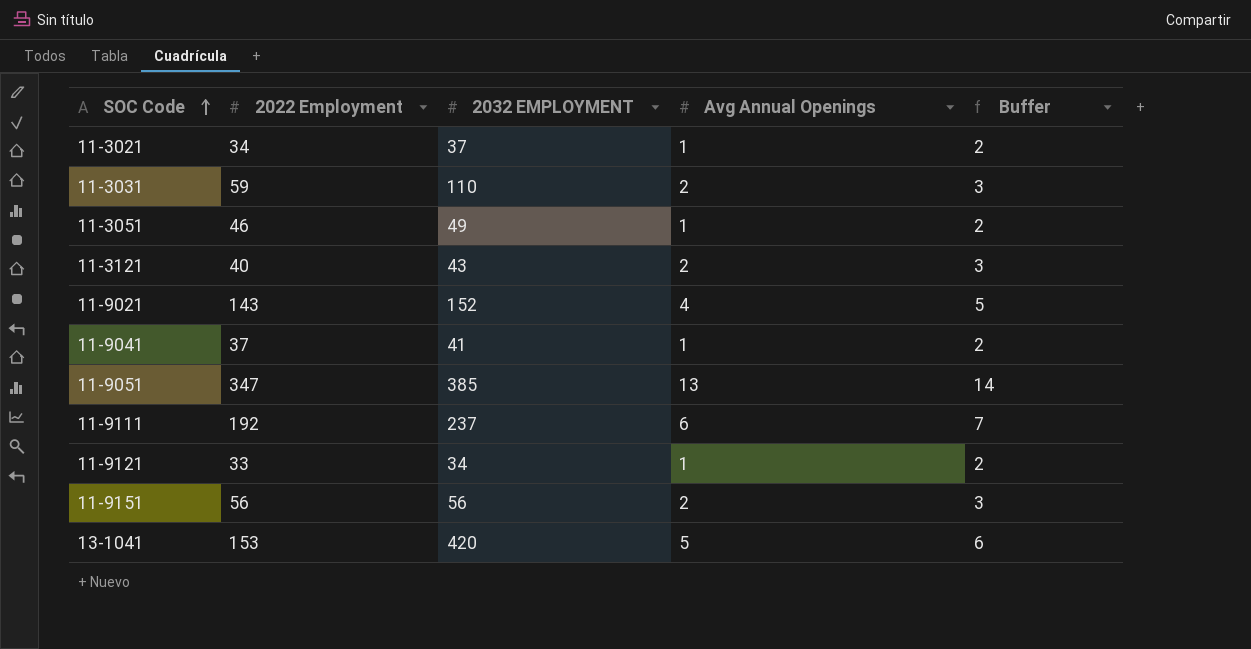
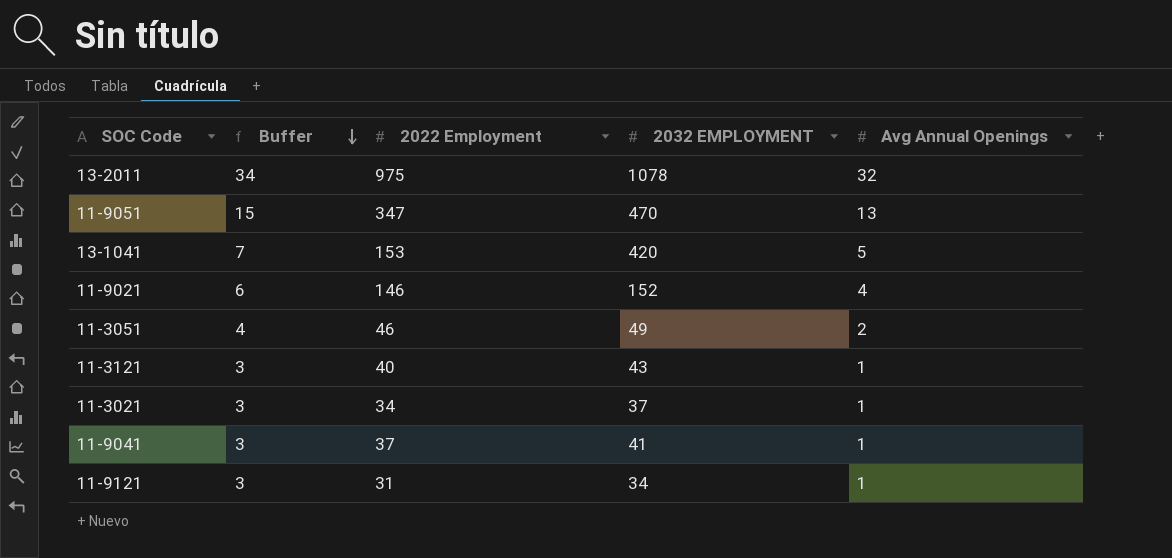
row order: SOC Code ascending -> Buffer descending
column Buffer | formula: [Avg Annual Openings] + 1 -> [Avg Annual Openings] + 2
column Buffer | position: 5 -> 2
row 11-3031: 59 | 110 | 2 | 3 -> none
row 11-9111: 192 | 237 | 6 | 7 -> none
row 11-9151: 56 | 56 | 2 | 3 -> none
row 13-2011: none -> 34 | 975 | 1078 | 32
11-9051 | 2032 EMPLOYMENT: 385 -> 470
11-9021 | 2022 Employment: 143 -> 146
11-3051 | Avg Annual Openings: 1 -> 2
11-3121 | Avg Annual Openings: 2 -> 1
11-9121 | 2022 Employment: 33 -> 31

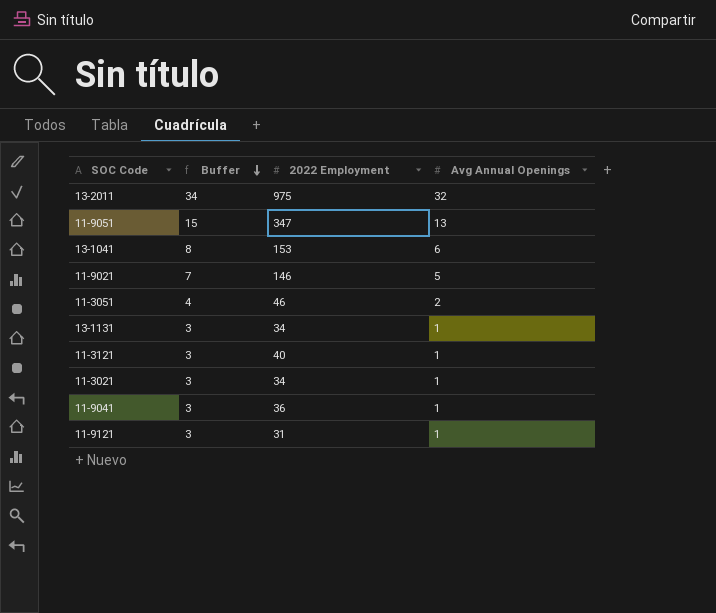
column 2032 EMPLOYMENT | position: 4 -> none
13-1041 | Buffer: 7 -> 8
13-1041 | Avg Annual Openings: 5 -> 6
11-9021 | Buffer: 6 -> 7
11-9021 | Avg Annual Openings: 4 -> 5
row 13-1131: none -> 3 | 34 | 1
11-9041 | 2022 Employment: 37 -> 36

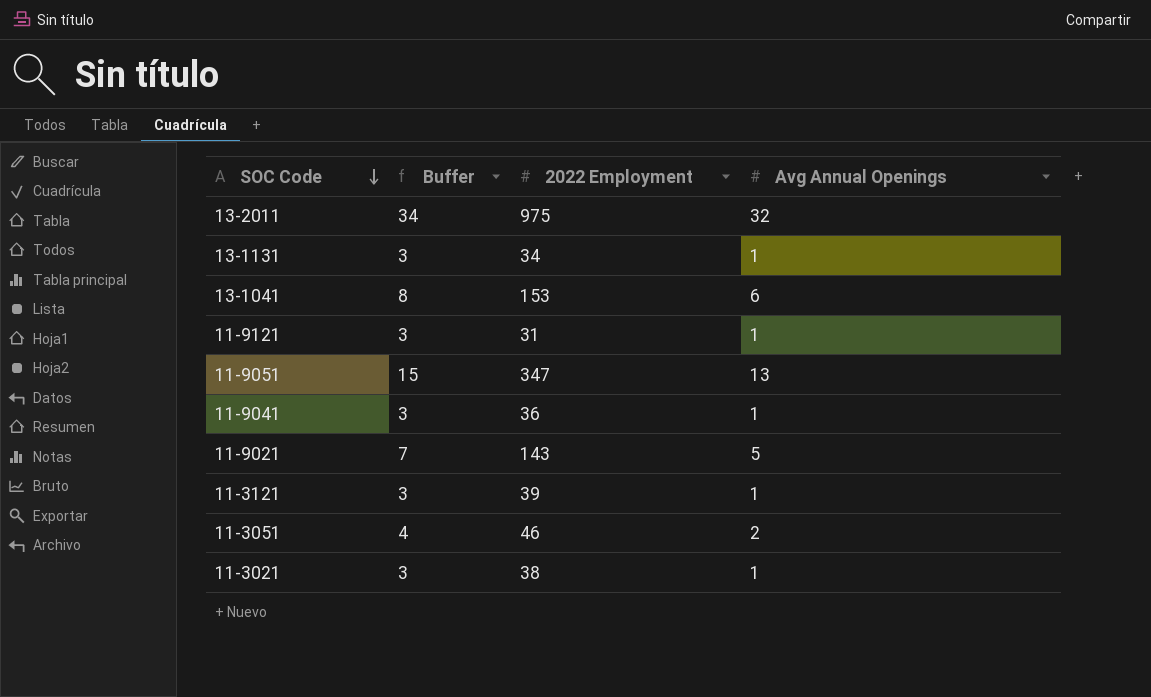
row order: Buffer descending -> SOC Code descending
11-9021 | 2022 Employment: 146 -> 143
11-3121 | 2022 Employment: 40 -> 39
11-3021 | 2022 Employment: 34 -> 38

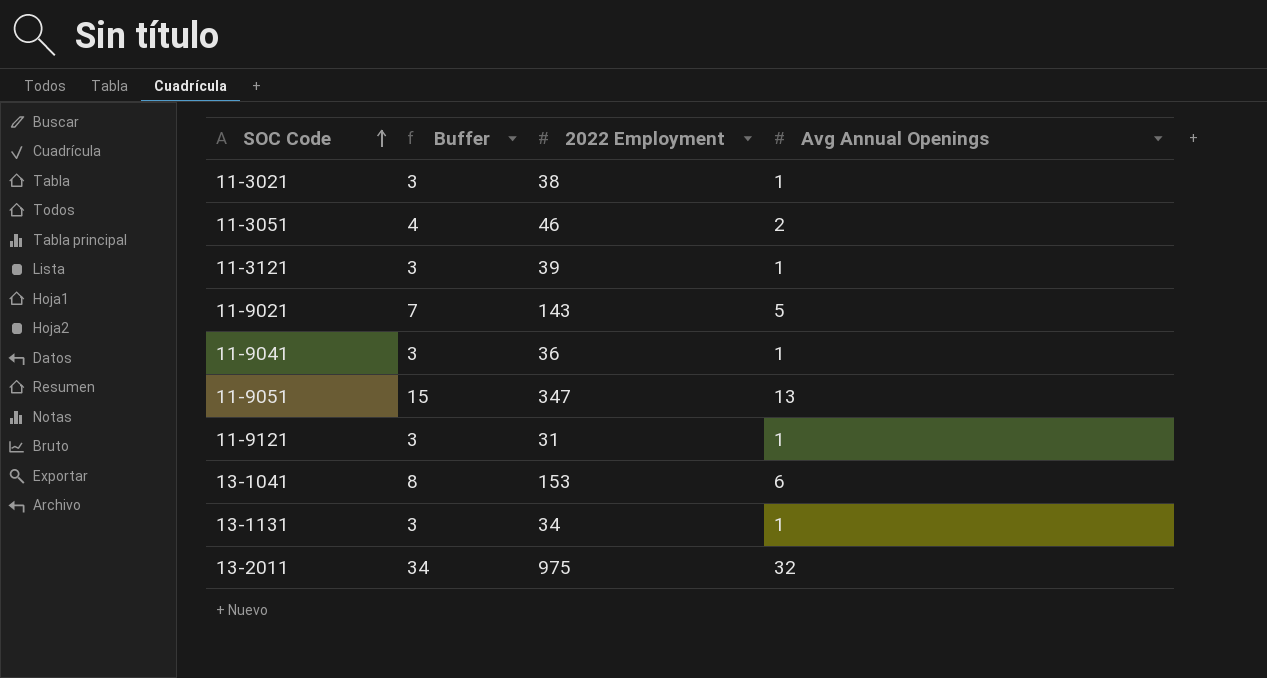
row order: SOC Code descending -> SOC Code ascending

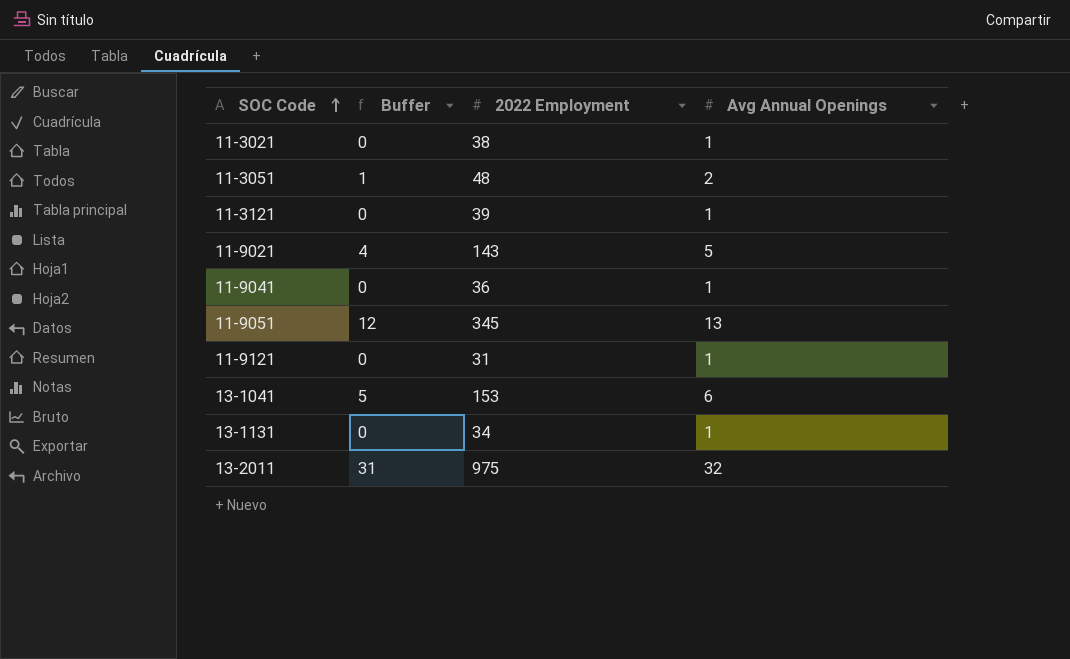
column Buffer | formula: [Avg Annual Openings] + 2 -> [Avg Annual Openings] - 1
11-3051 | 2022 Employment: 46 -> 48
11-9051 | 2022 Employment: 347 -> 345

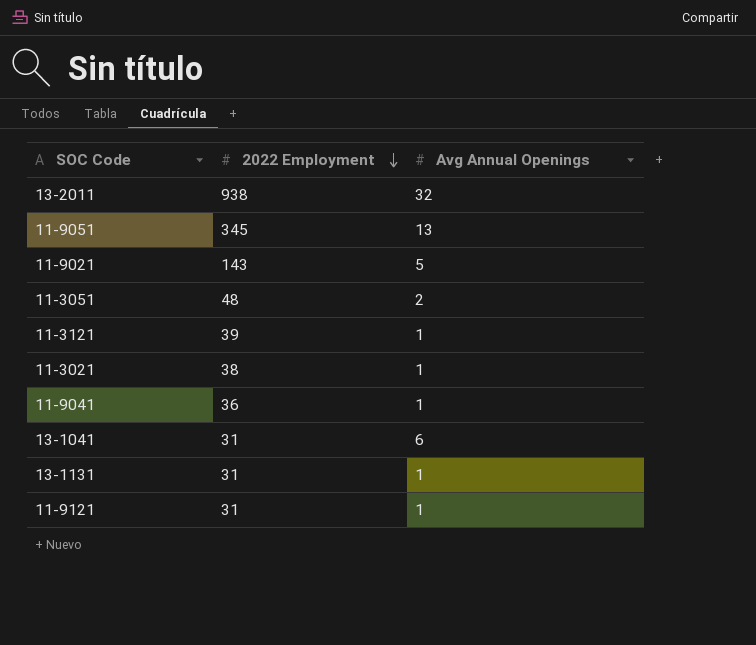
row order: SOC Code ascending -> 2022 Employment descending
column Buffer | formula: [Avg Annual Openings] - 1 -> none
13-2011 | 2022 Employment: 975 -> 938
13-1041 | 2022 Employment: 153 -> 31
13-1131 | 2022 Employment: 34 -> 31

